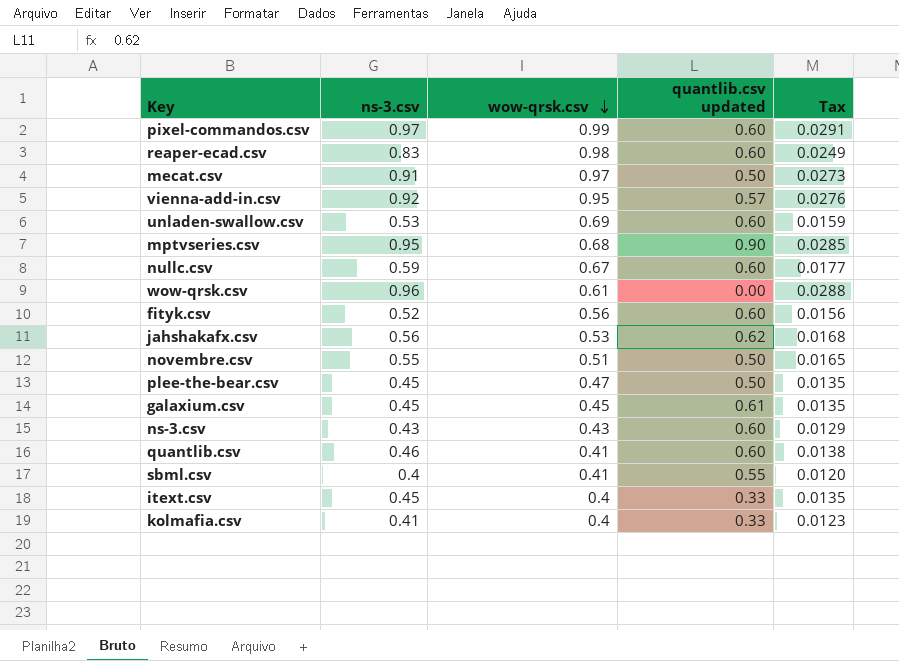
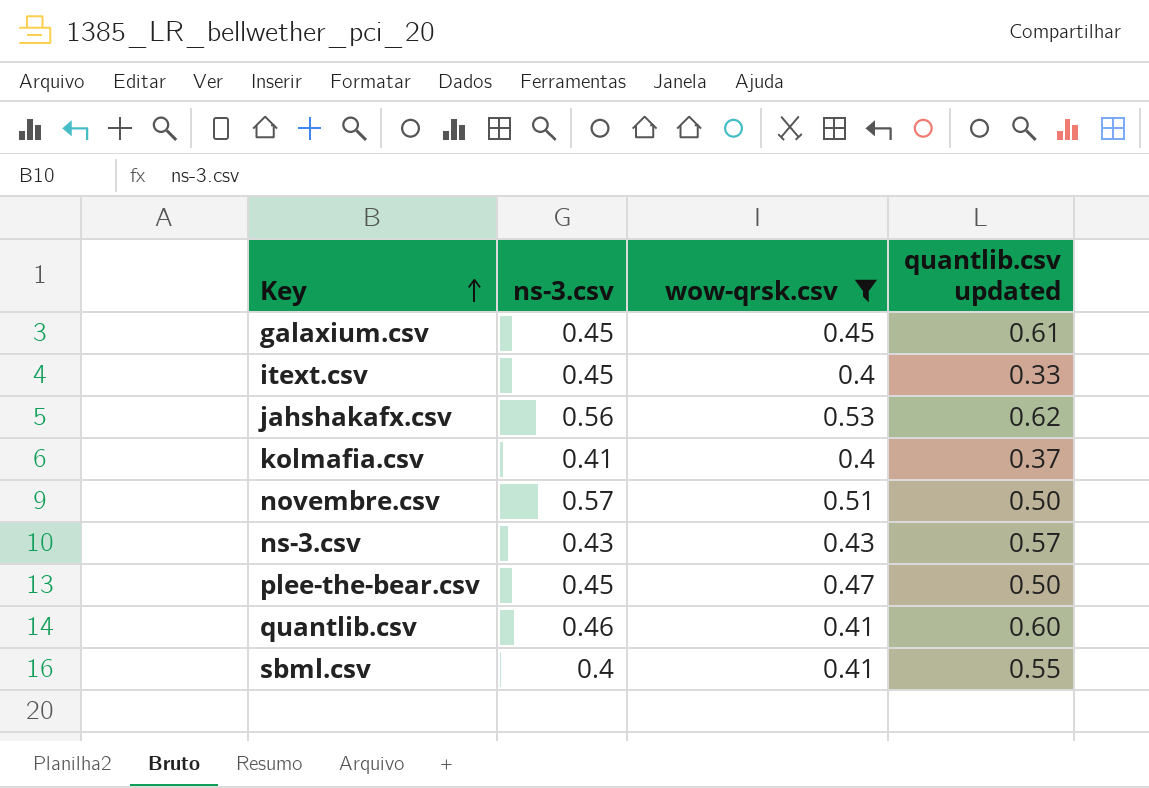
filter: none -> wow-qrsk.csv <= 0.53
row order: wow-qrsk.csv descending -> Key ascending
column Tax | formula: [ns-3.csv] * 0.03 -> none
kolmafia.csv | quantlib.csv updated: 0.33 -> 0.37
novembre.csv | ns-3.csv: 0.55 -> 0.57
ns-3.csv | quantlib.csv updated: 0.60 -> 0.57

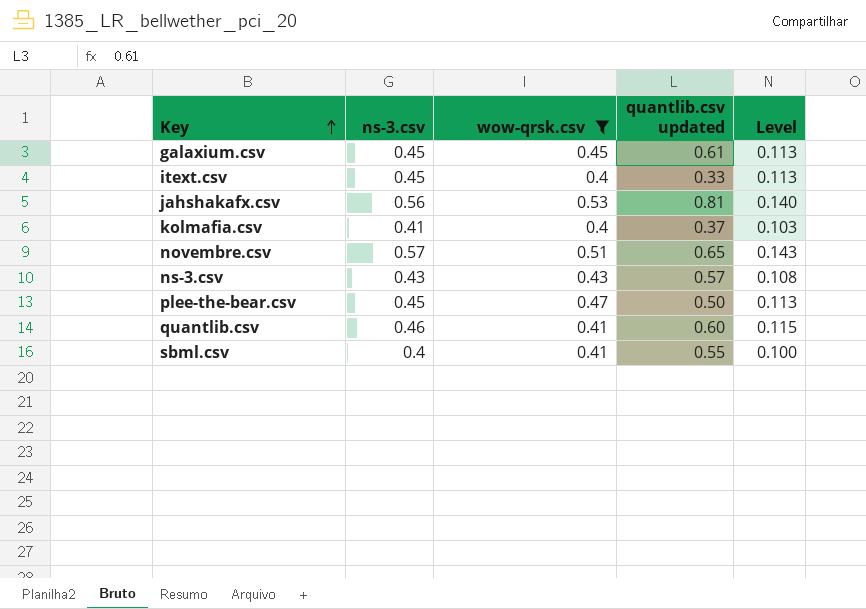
column Level | formula: none -> [ns-3.csv] * 0.25
jahshakafx.csv | quantlib.csv updated: 0.62 -> 0.81
novembre.csv | quantlib.csv updated: 0.50 -> 0.65

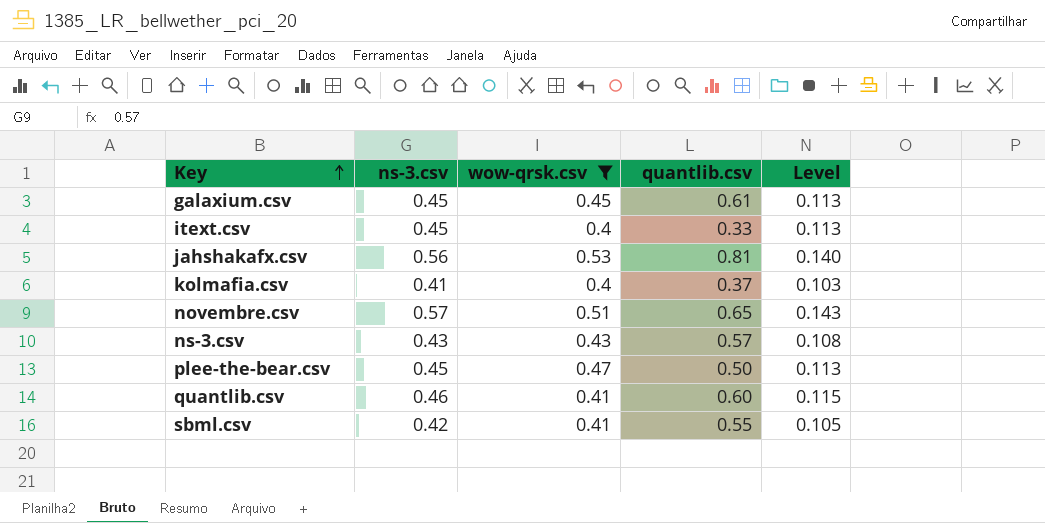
column name: quantlib.csv updated -> quantlib.csv
sbml.csv | ns-3.csv: 0.4 -> 0.42
sbml.csv | Level: 0.100 -> 0.105

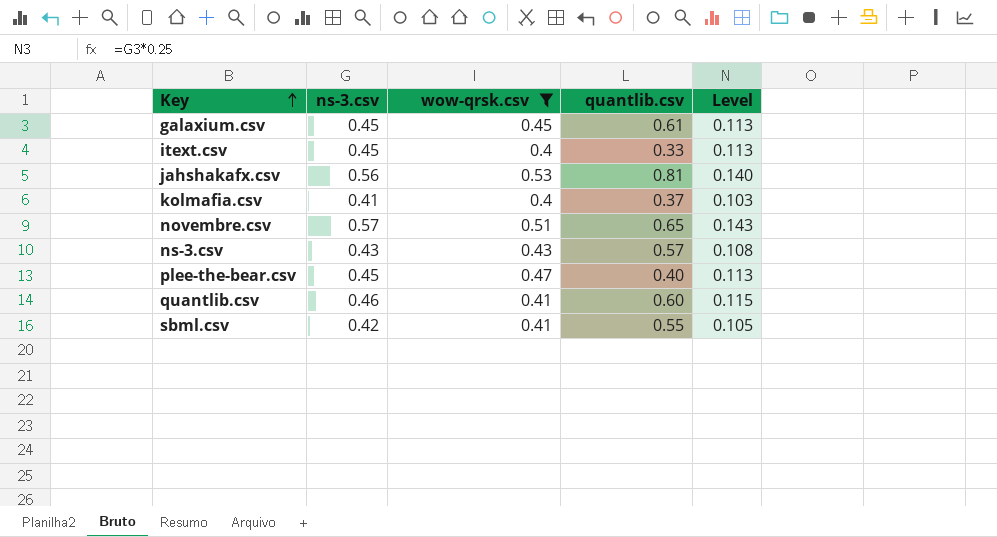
plee-the-bear.csv | quantlib.csv: 0.50 -> 0.40

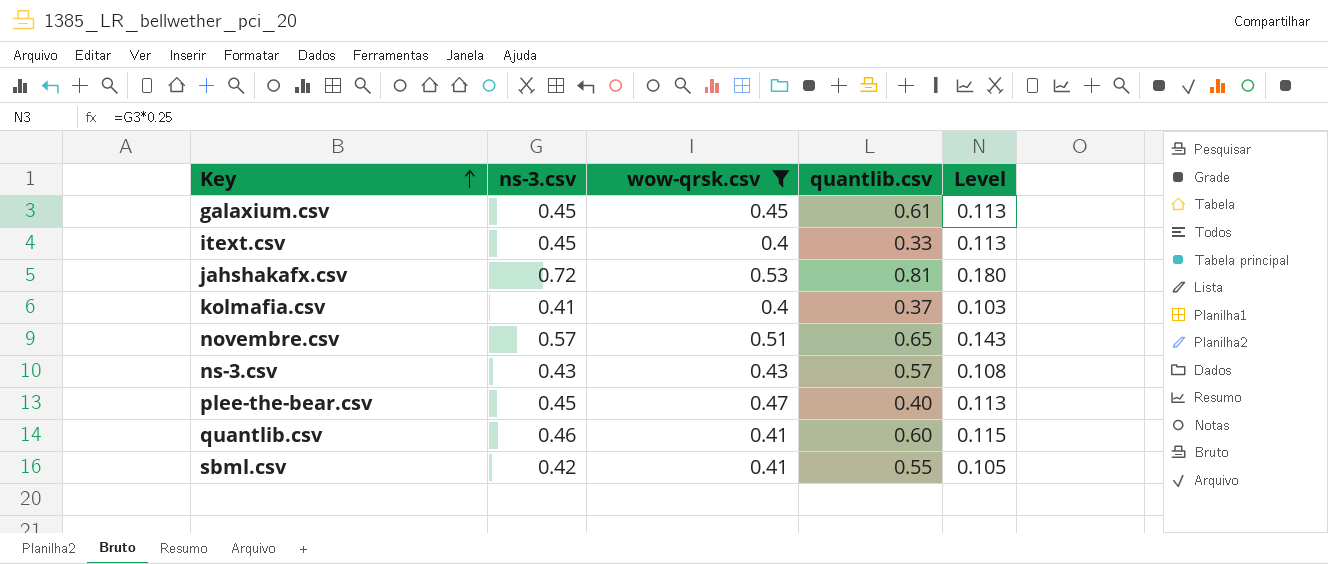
jahshakafx.csv | ns-3.csv: 0.56 -> 0.72
jahshakafx.csv | Level: 0.140 -> 0.180

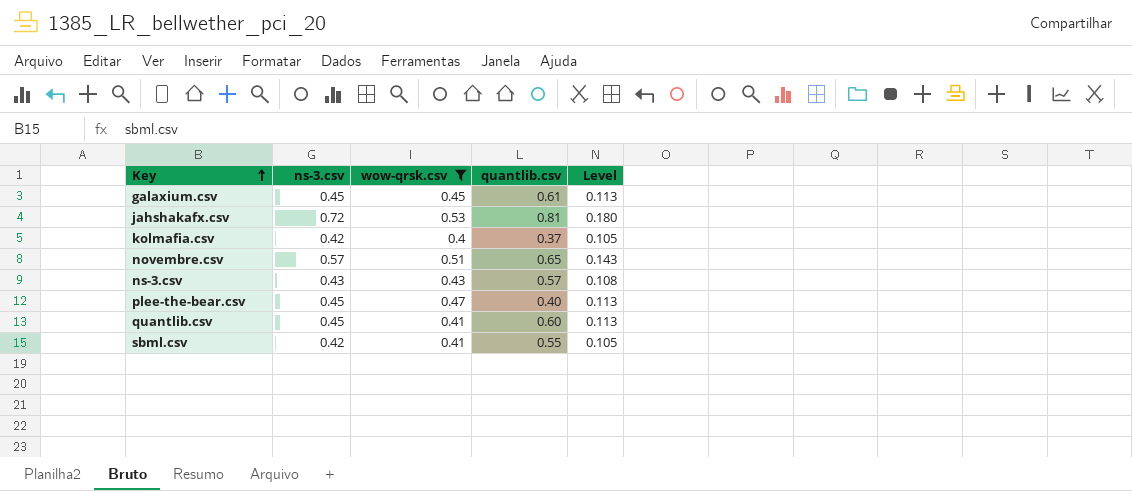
row itext.csv: 0.45 | 0.4 | 0.33 | 0.113 -> none
kolmafia.csv | ns-3.csv: 0.41 -> 0.42
kolmafia.csv | Level: 0.103 -> 0.105
quantlib.csv | ns-3.csv: 0.46 -> 0.45
quantlib.csv | Level: 0.115 -> 0.113

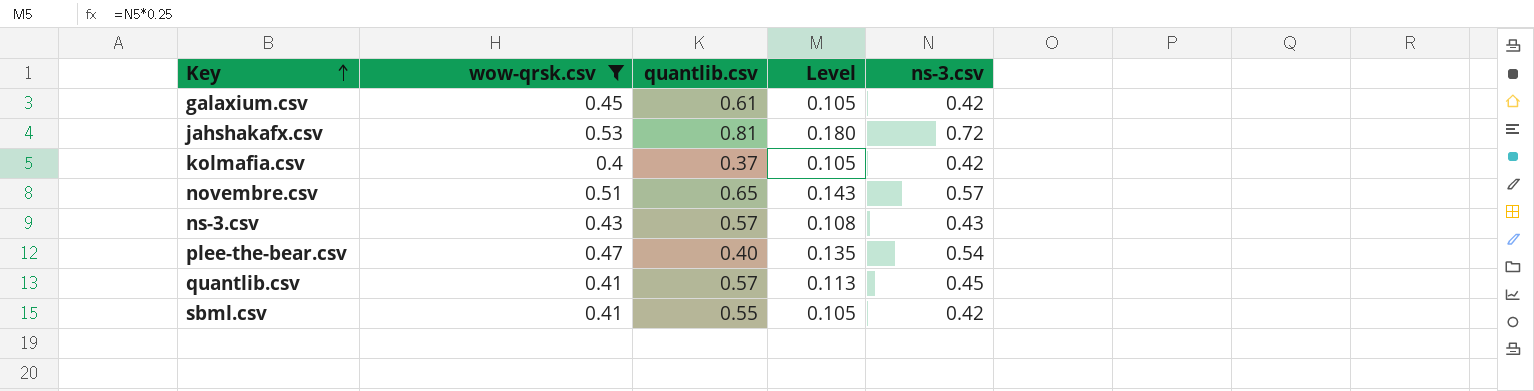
column ns-3.csv | position: 2 -> 5
galaxium.csv | Level: 0.113 -> 0.105
galaxium.csv | ns-3.csv: 0.45 -> 0.42
plee-the-bear.csv | Level: 0.113 -> 0.135
plee-the-bear.csv | ns-3.csv: 0.45 -> 0.54
quantlib.csv | quantlib.csv: 0.60 -> 0.57

